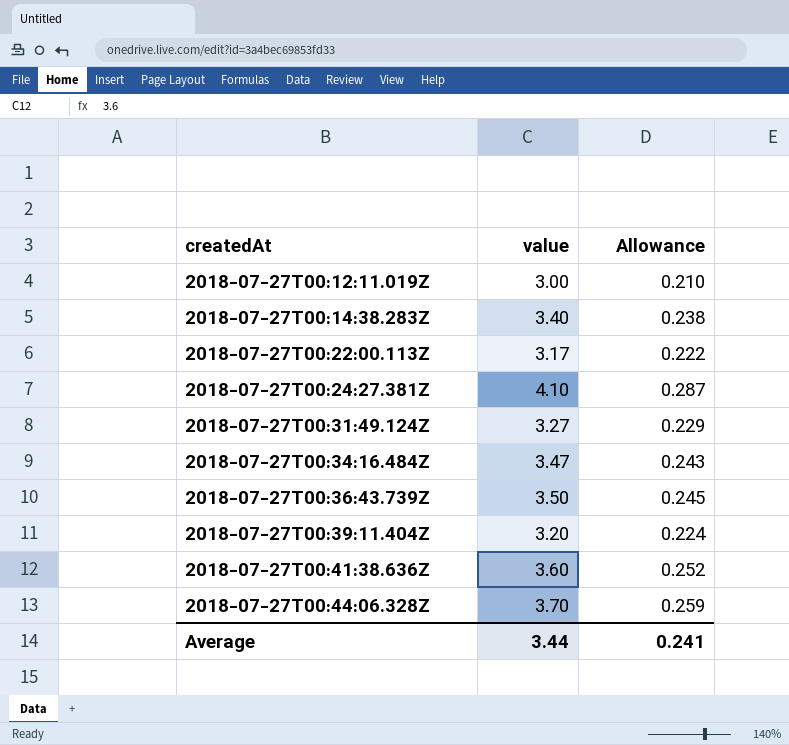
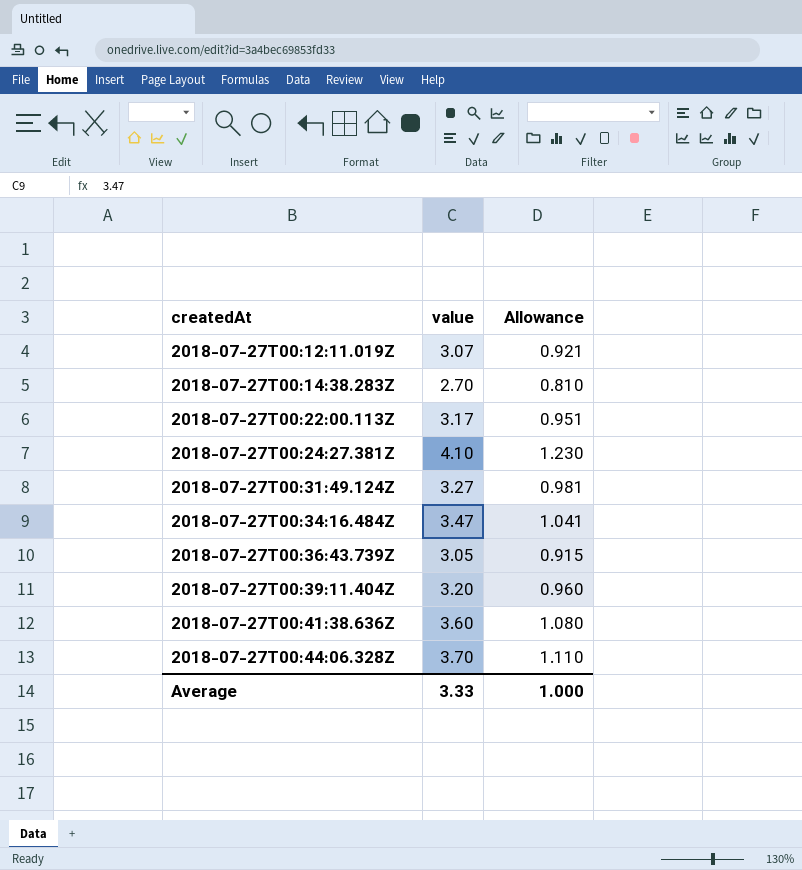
column Allowance | formula: [value] * 0.07 -> [value] * 0.3
2018-07-27T00:12:11.019Z | value: 3.00 -> 3.07
2018-07-27T00:14:38.283Z | value: 3.40 -> 2.70
2018-07-27T00:36:43.739Z | value: 3.50 -> 3.05
Average | value: 3.44 -> 3.33
Average | Allowance: 0.241 -> 1.000

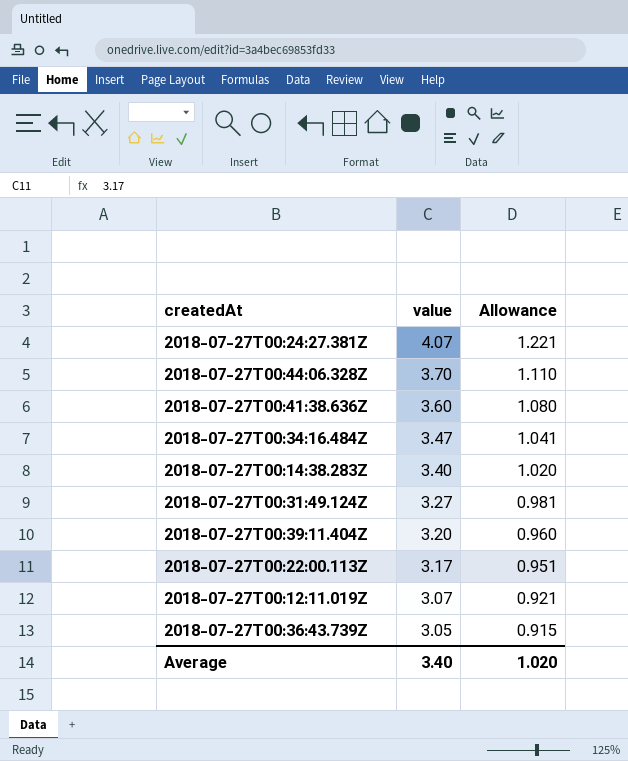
row order: createdAt ascending -> value descending
2018-07-27T00:24:27.381Z | value: 4.10 -> 4.07
2018-07-27T00:24:27.381Z | Allowance: 1.230 -> 1.221
2018-07-27T00:14:38.283Z | value: 2.70 -> 3.40
2018-07-27T00:14:38.283Z | Allowance: 0.810 -> 1.020
Average | value: 3.33 -> 3.40
Average | Allowance: 1.000 -> 1.020

